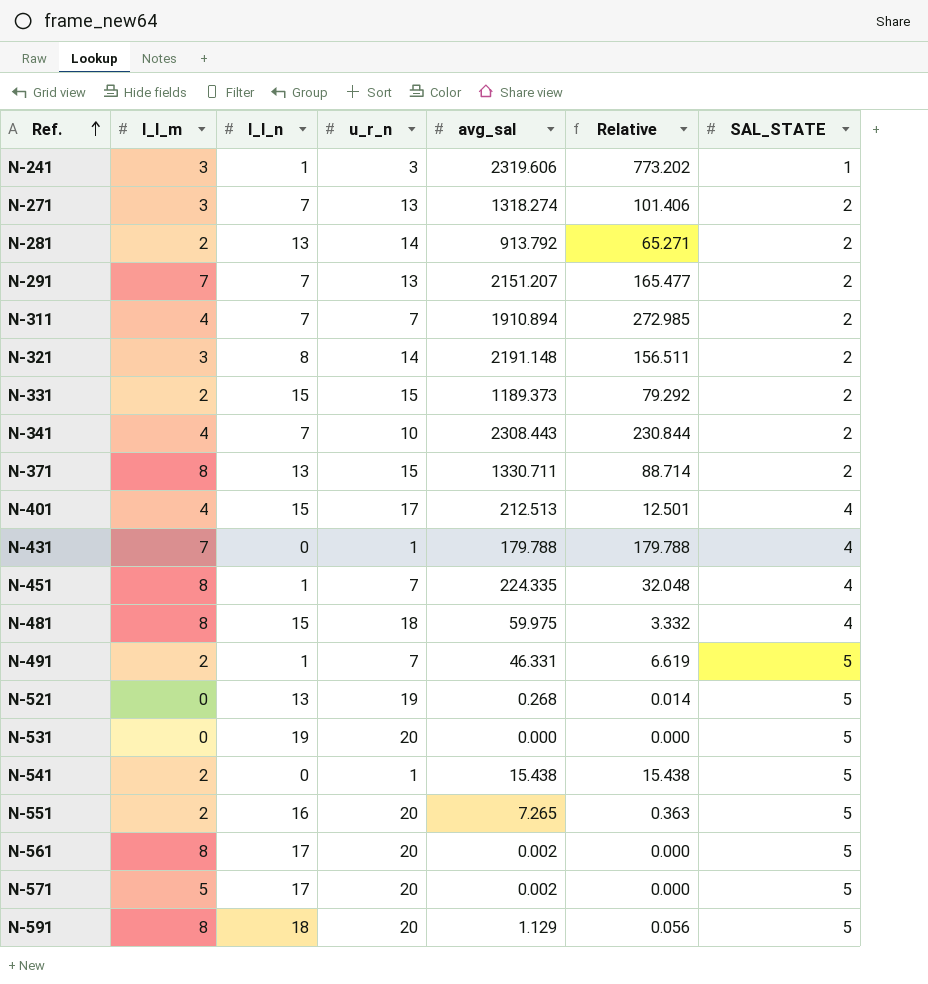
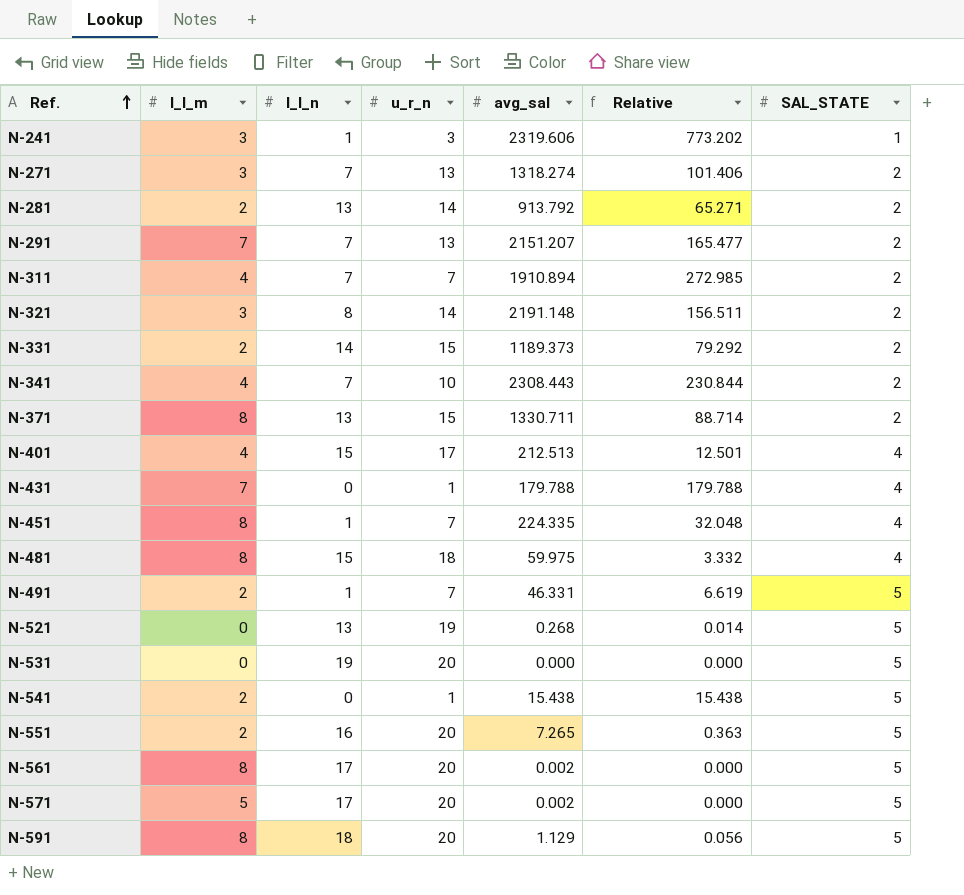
N-331 | l_l_n: 15 -> 14

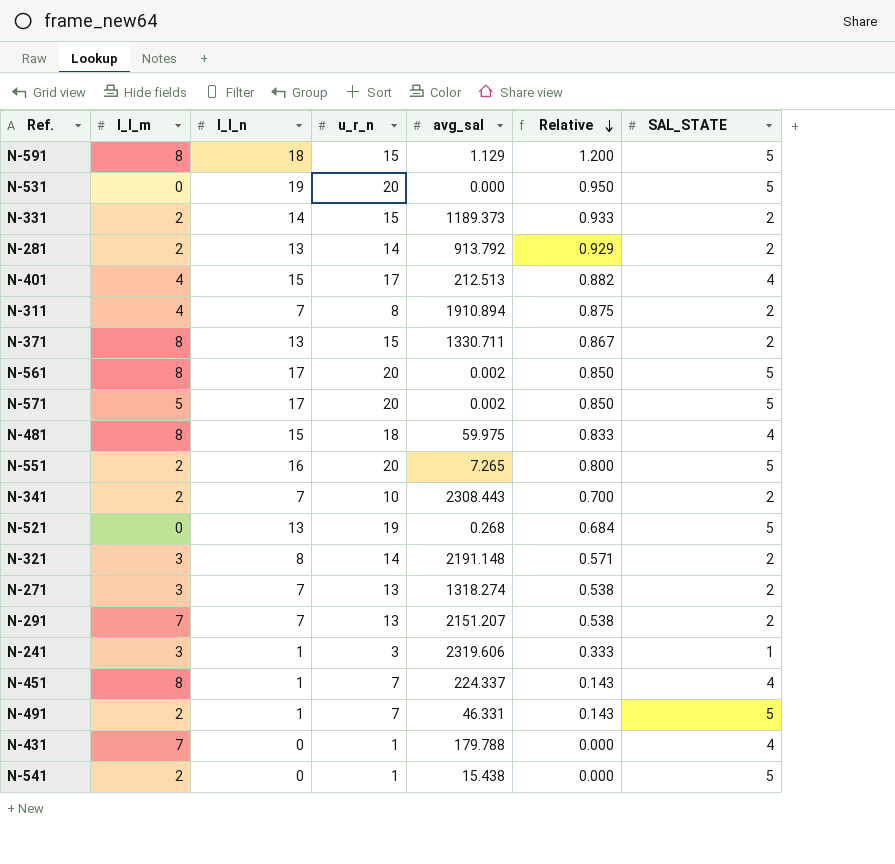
row order: Ref. ascending -> Relative descending
column Relative | formula: [avg_sal] / [u_r_n] -> [l_l_n] / [u_r_n]
N-591 | u_r_n: 20 -> 15
N-311 | u_r_n: 7 -> 8
N-341 | l_l_m: 4 -> 2
N-451 | avg_sal: 224.335 -> 224.337

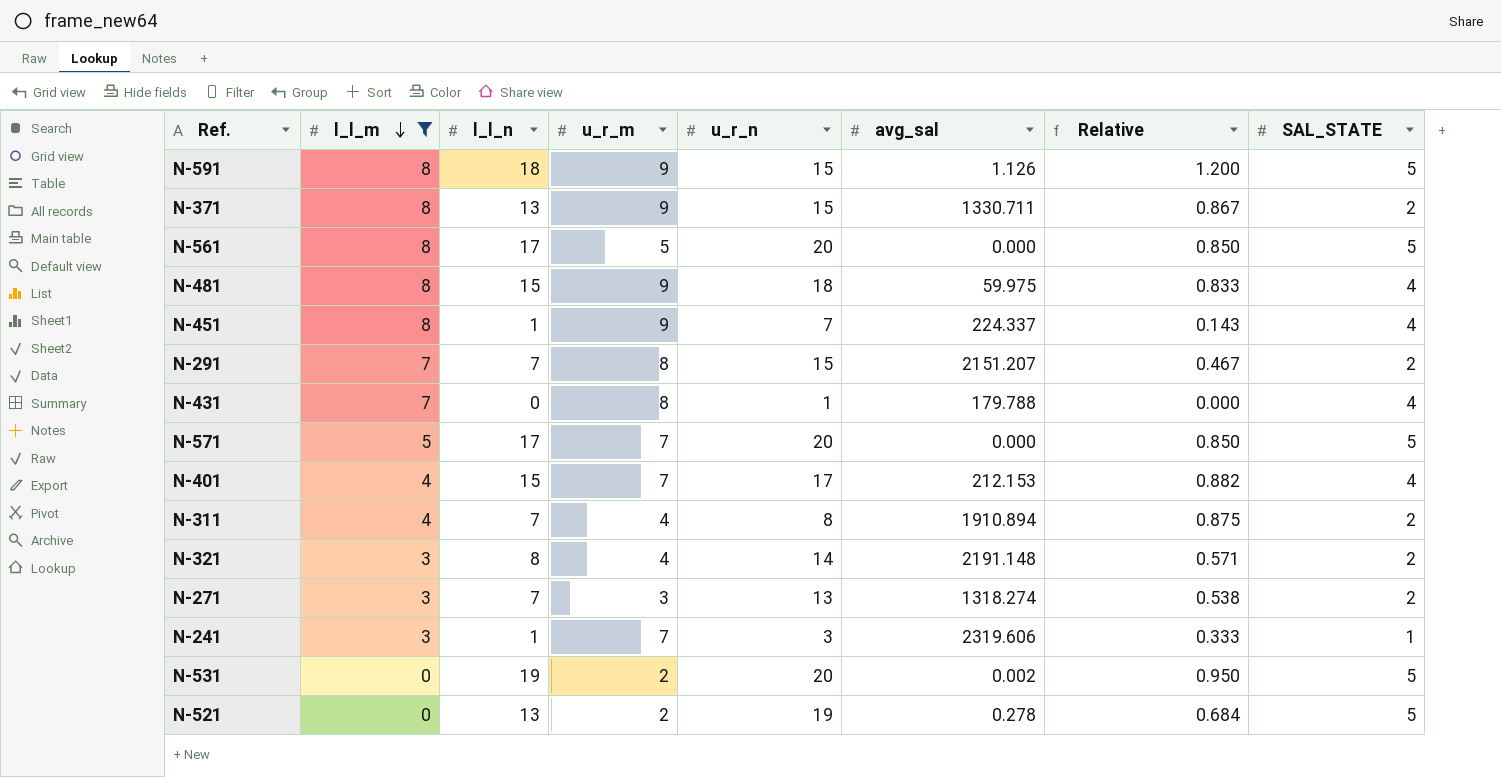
filter: none -> l_l_m != 2
row order: Relative descending -> l_l_m descending
column u_r_m | position: none -> 4
N-591 | avg_sal: 1.129 -> 1.126
N-561 | avg_sal: 0.002 -> 0.000
N-291 | u_r_n: 13 -> 15
N-291 | Relative: 0.538 -> 0.467
N-571 | avg_sal: 0.002 -> 0.000
N-401 | avg_sal: 212.513 -> 212.153
N-531 | avg_sal: 0.000 -> 0.002
N-521 | avg_sal: 0.268 -> 0.278

